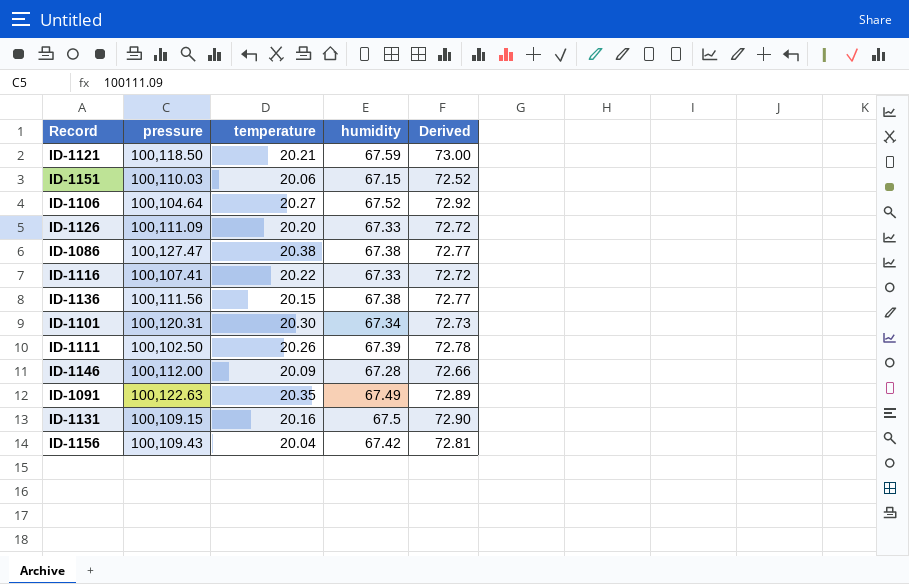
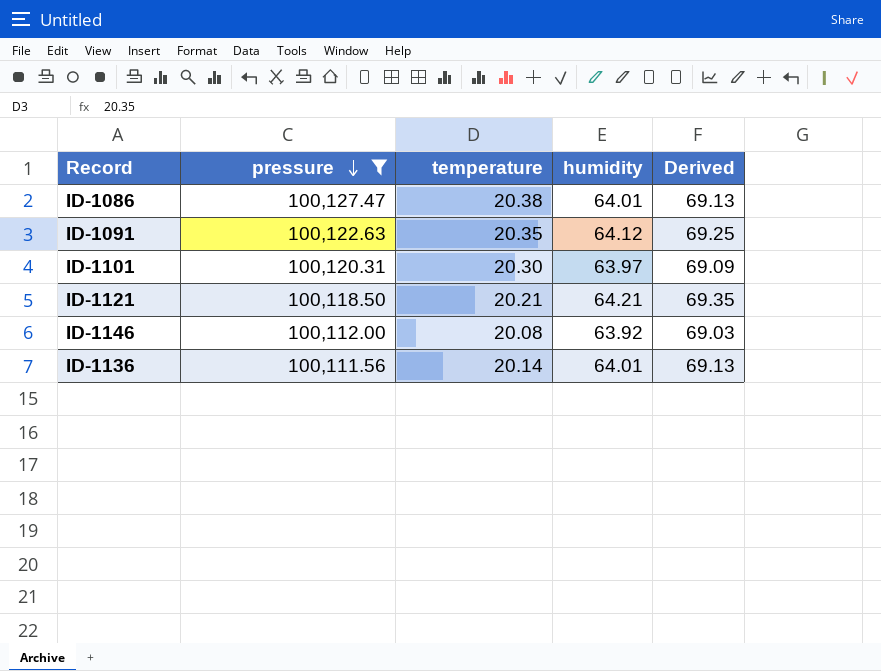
filter: none -> pressure >= 100,111.56
row order: none -> pressure descending
ID-1086 | humidity: 67.38 -> 64.01
ID-1086 | Derived: 72.77 -> 69.13
ID-1091 | humidity: 67.49 -> 64.12
ID-1091 | Derived: 72.89 -> 69.25
ID-1101 | humidity: 67.34 -> 63.97
ID-1101 | Derived: 72.73 -> 69.09
ID-1121 | humidity: 67.59 -> 64.21
ID-1121 | Derived: 73.00 -> 69.35
ID-1146 | temperature: 20.09 -> 20.08
ID-1146 | humidity: 67.28 -> 63.92
ID-1146 | Derived: 72.66 -> 69.03
ID-1136 | temperature: 20.15 -> 20.14
ID-1136 | humidity: 67.38 -> 64.01
ID-1136 | Derived: 72.77 -> 69.13

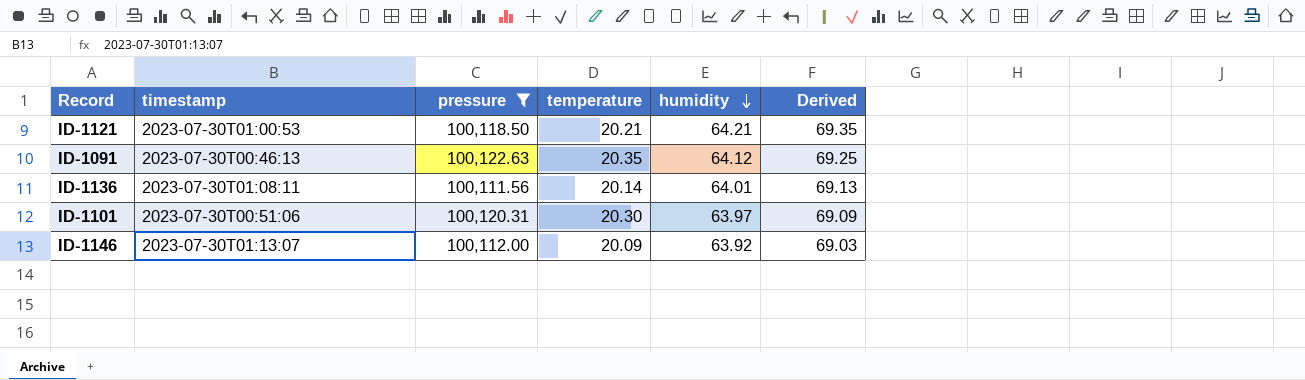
row order: pressure descending -> humidity descending
column timestamp | position: none -> 2
row ID-1086: 100,127.47 | 20.38 | 64.01 | 69.13 -> none
ID-1146 | temperature: 20.08 -> 20.09

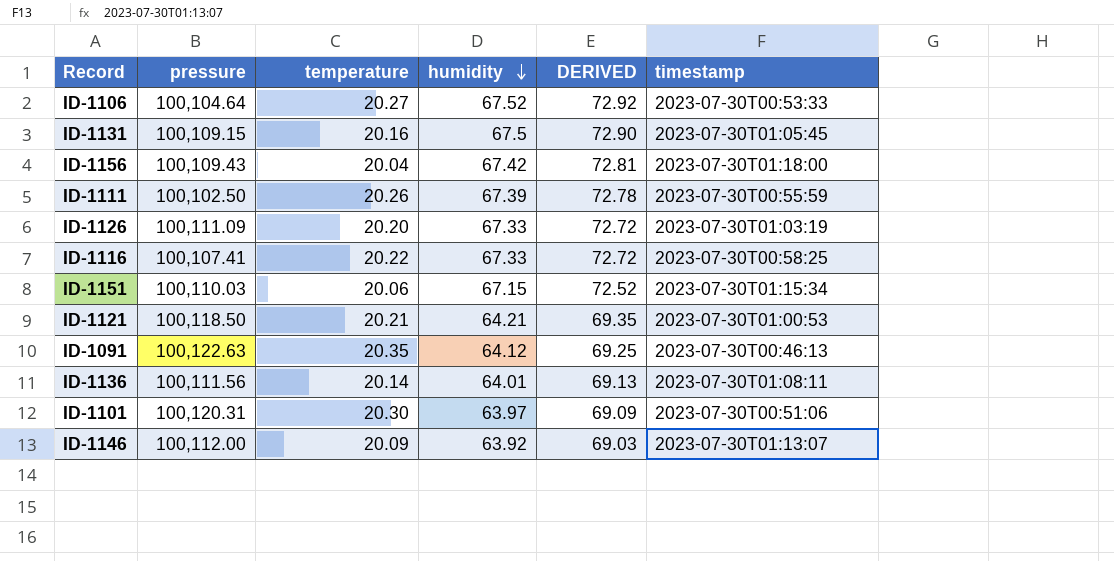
filter: pressure >= 100,111.56 -> none
column name: Derived -> DERIVED
column timestamp | position: 2 -> 6

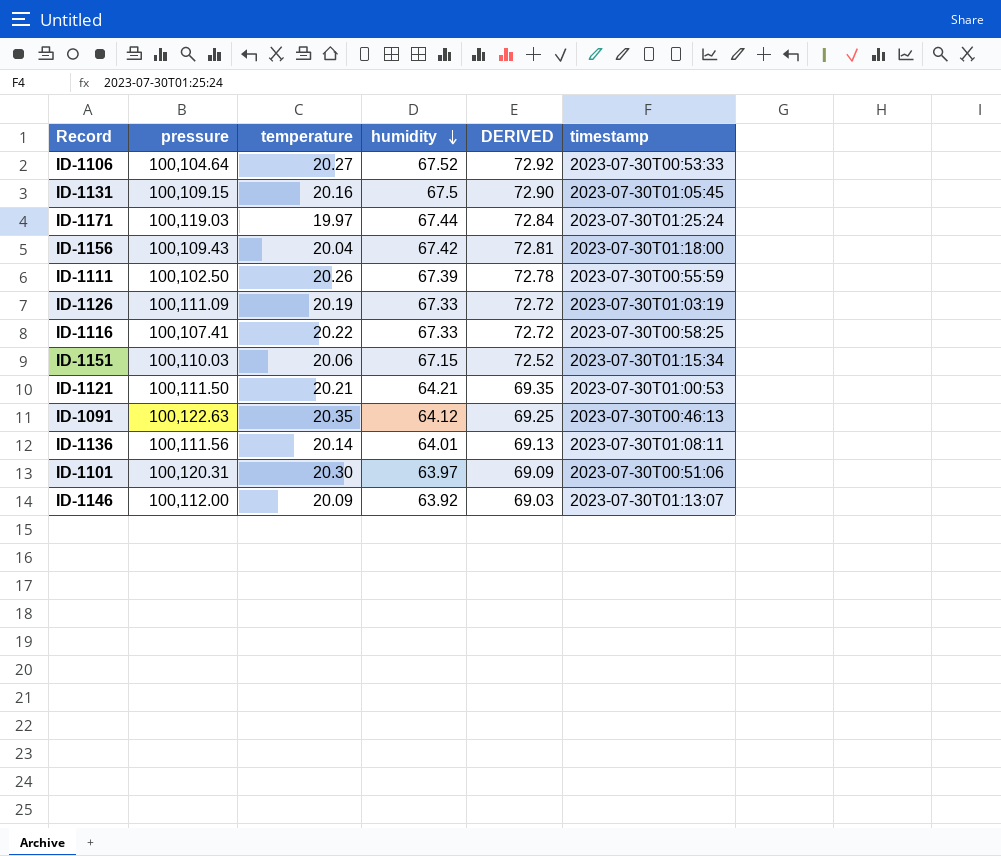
row ID-1171: none -> 100,119.03 | 19.97 | 67.44 | 72.84 | 2023-07-30T01:25:24
ID-1126 | temperature: 20.20 -> 20.19
ID-1121 | pressure: 100,118.50 -> 100,111.50

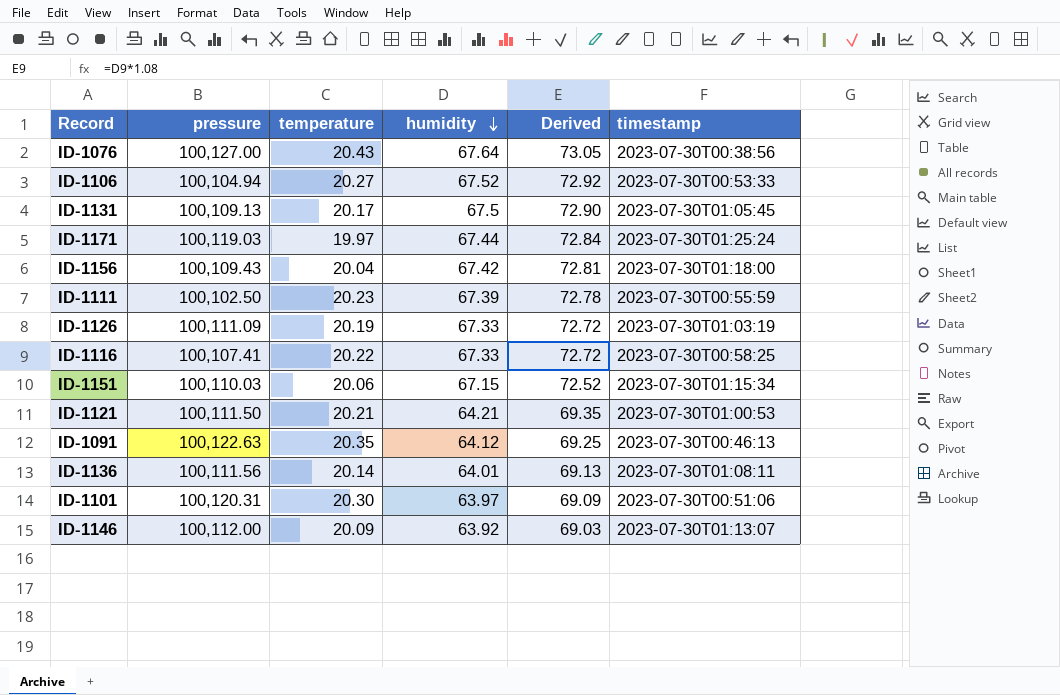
column name: DERIVED -> Derived
row ID-1076: none -> 100,127.00 | 20.43 | 67.64 | 73.05 | 2023-07-30T00:38:56
ID-1106 | pressure: 100,104.64 -> 100,104.94
ID-1131 | pressure: 100,109.15 -> 100,109.13
ID-1131 | temperature: 20.16 -> 20.17
ID-1111 | temperature: 20.26 -> 20.23

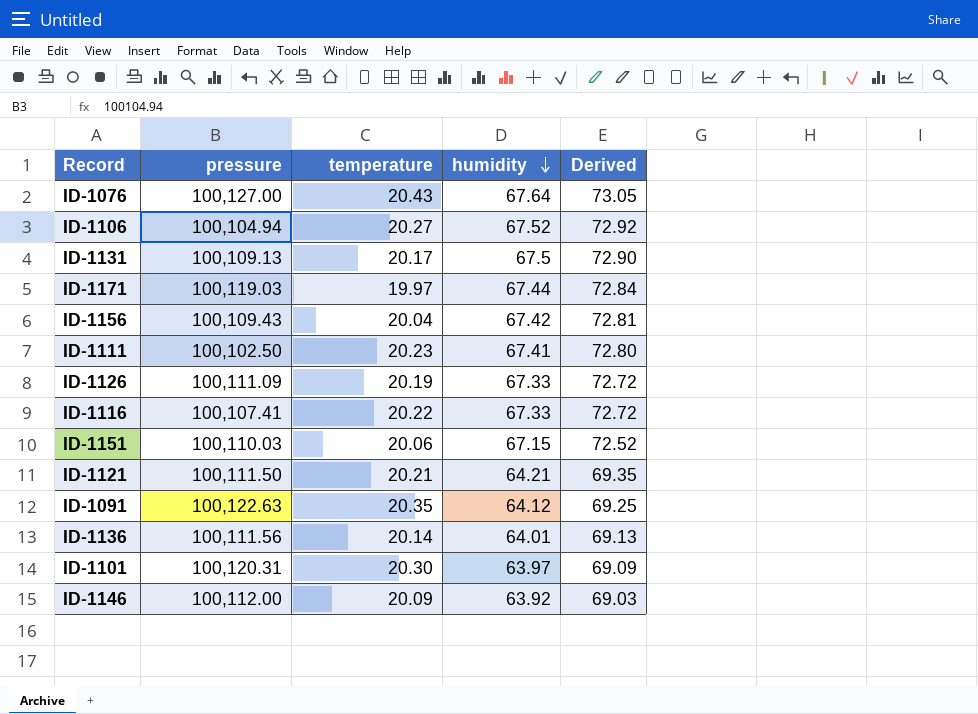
column timestamp | position: 6 -> none
ID-1111 | humidity: 67.39 -> 67.41
ID-1111 | Derived: 72.78 -> 72.80

